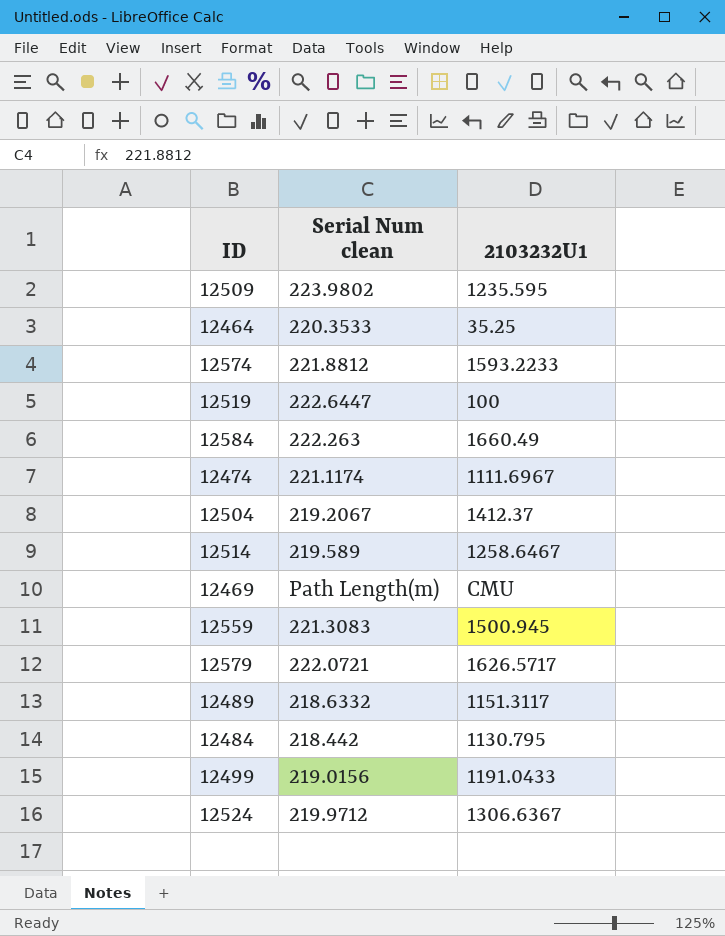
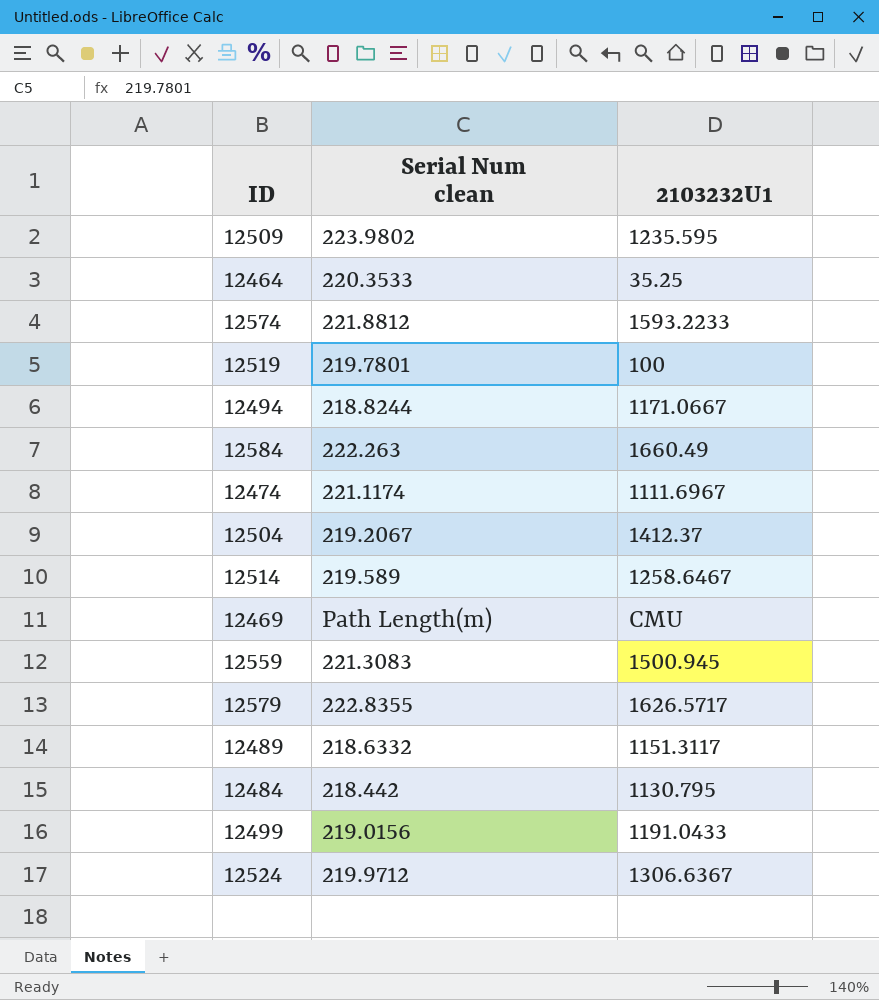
12519 | Serial Num clean: 222.6447 -> 219.7801
row 12494: none -> 218.8244 | 1171.0667
12579 | Serial Num clean: 222.0721 -> 222.8355

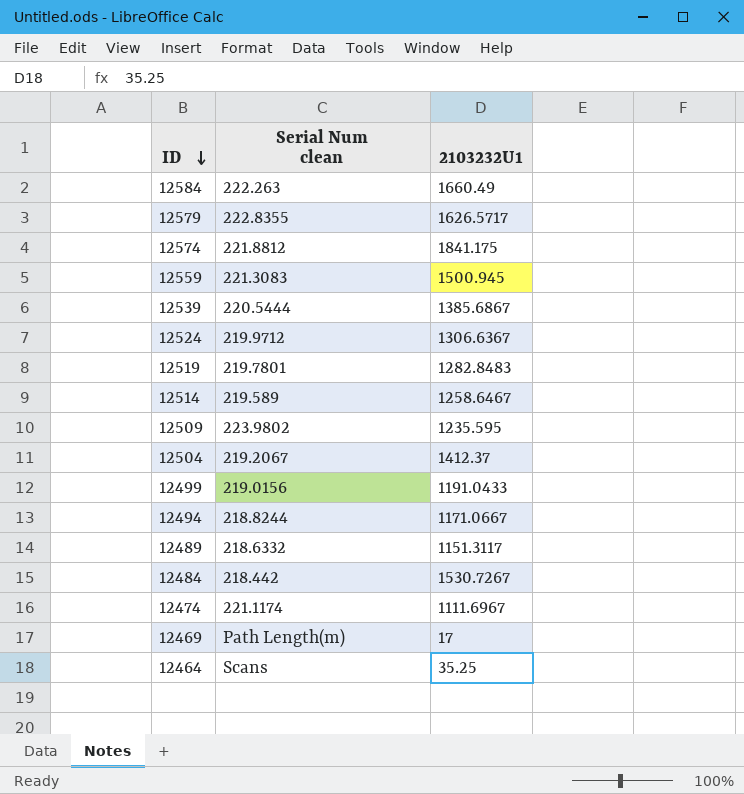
row order: none -> ID descending
12574 | 2103232U1: 1593.2233 -> 1841.175
row 12539: none -> 220.5444 | 1385.6867
12519 | 2103232U1: 100 -> 1282.8483
12484 | 2103232U1: 1130.795 -> 1530.7267
12469 | 2103232U1: CMU -> 17
12464 | Serial Num clean: 220.3533 -> Scans

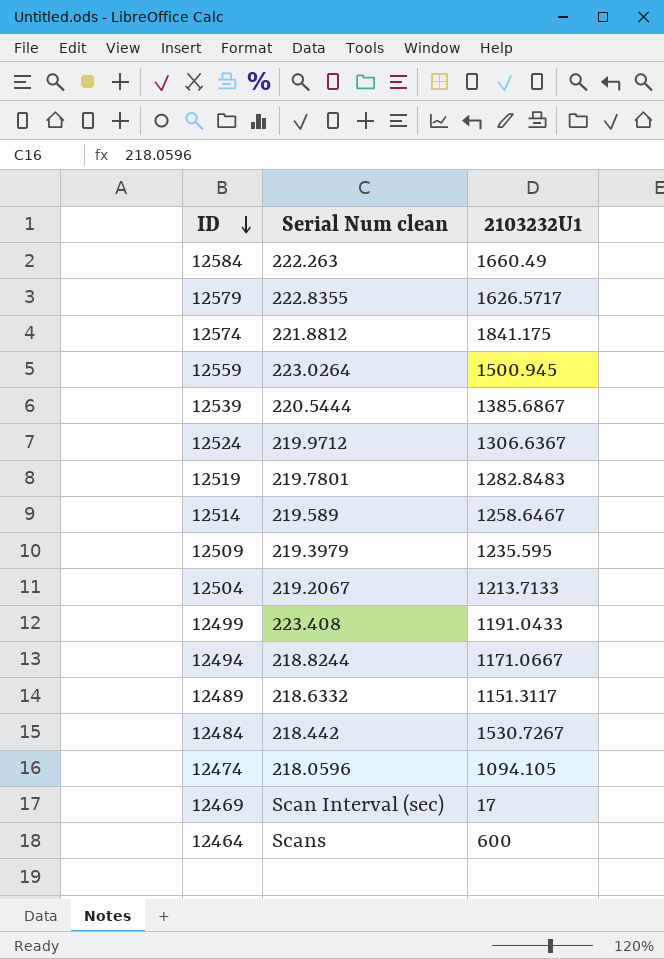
12559 | Serial Num clean: 221.3083 -> 223.0264
12509 | Serial Num clean: 223.9802 -> 219.3979
12504 | 2103232U1: 1412.37 -> 1213.7133
12499 | Serial Num clean: 219.0156 -> 223.408
12474 | Serial Num clean: 221.1174 -> 218.0596
12474 | 2103232U1: 1111.6967 -> 1094.105
12469 | Serial Num clean: Path Length(m) -> Scan Interval (sec)
12464 | 2103232U1: 35.25 -> 600

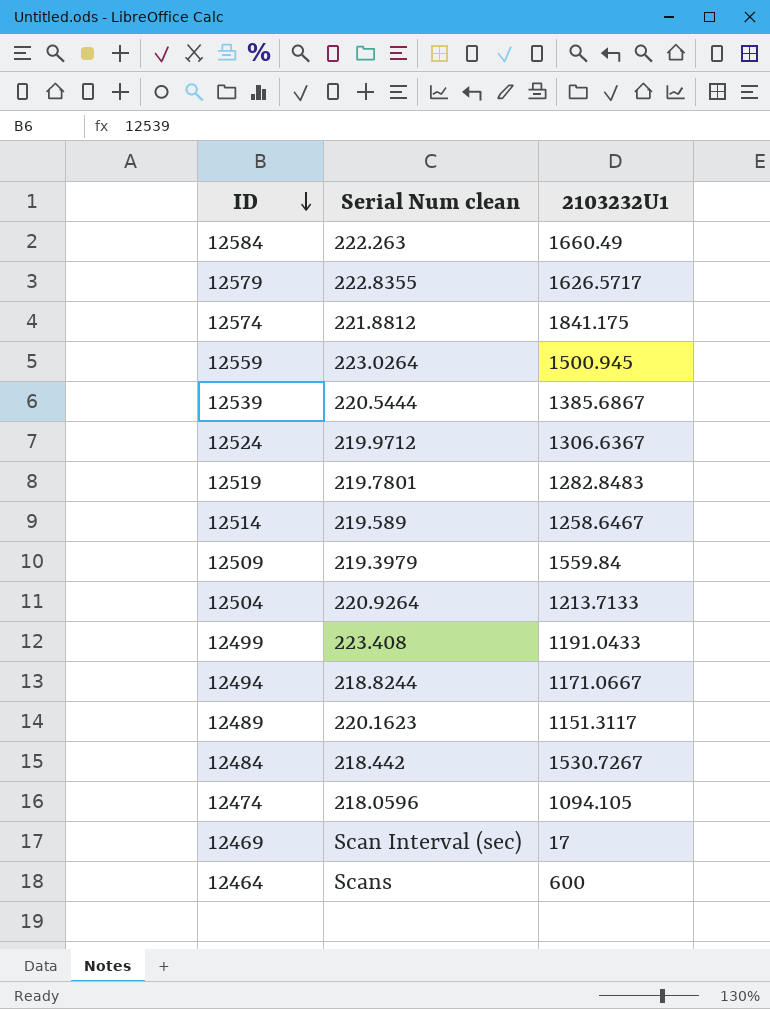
12509 | 2103232U1: 1235.595 -> 1559.84
12504 | Serial Num clean: 219.2067 -> 220.9264
12489 | Serial Num clean: 218.6332 -> 220.1623

